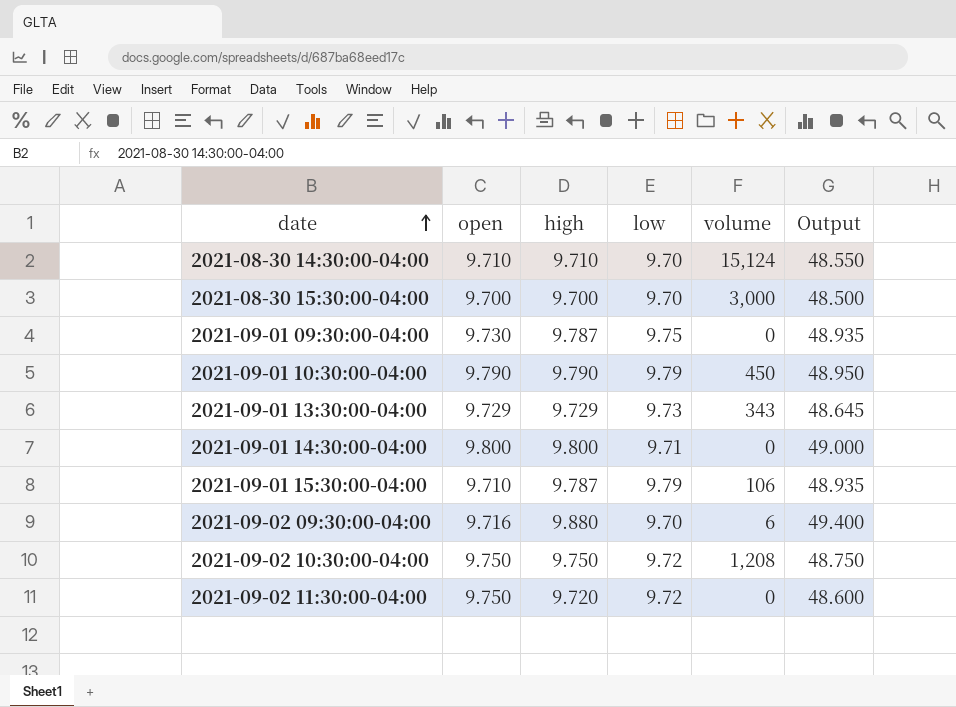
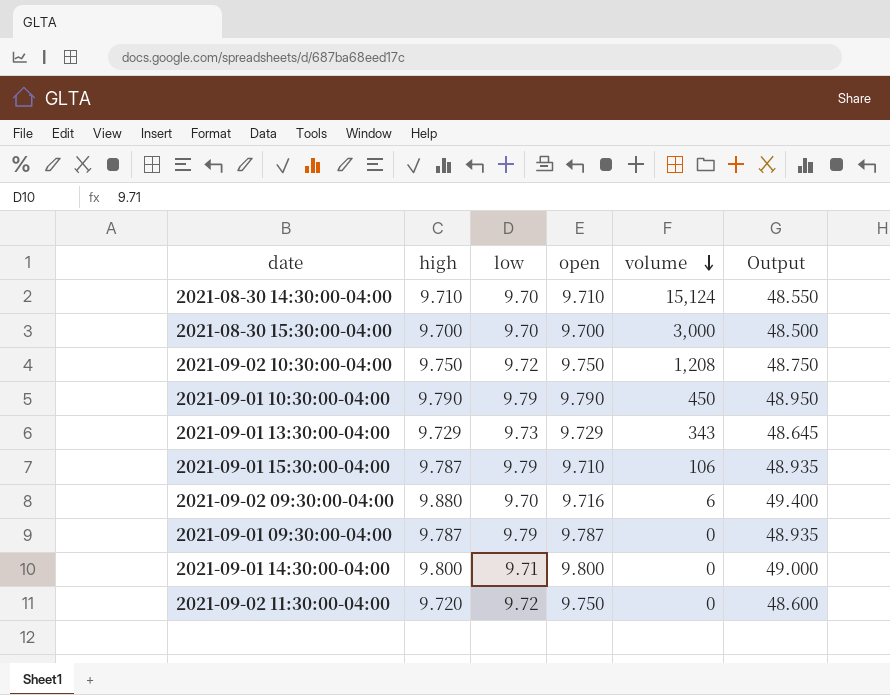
row order: date ascending -> volume descending
column open | position: 2 -> 4
2021-09-01 09:30:00-04:00 | low: 9.75 -> 9.79
2021-09-01 09:30:00-04:00 | open: 9.730 -> 9.787

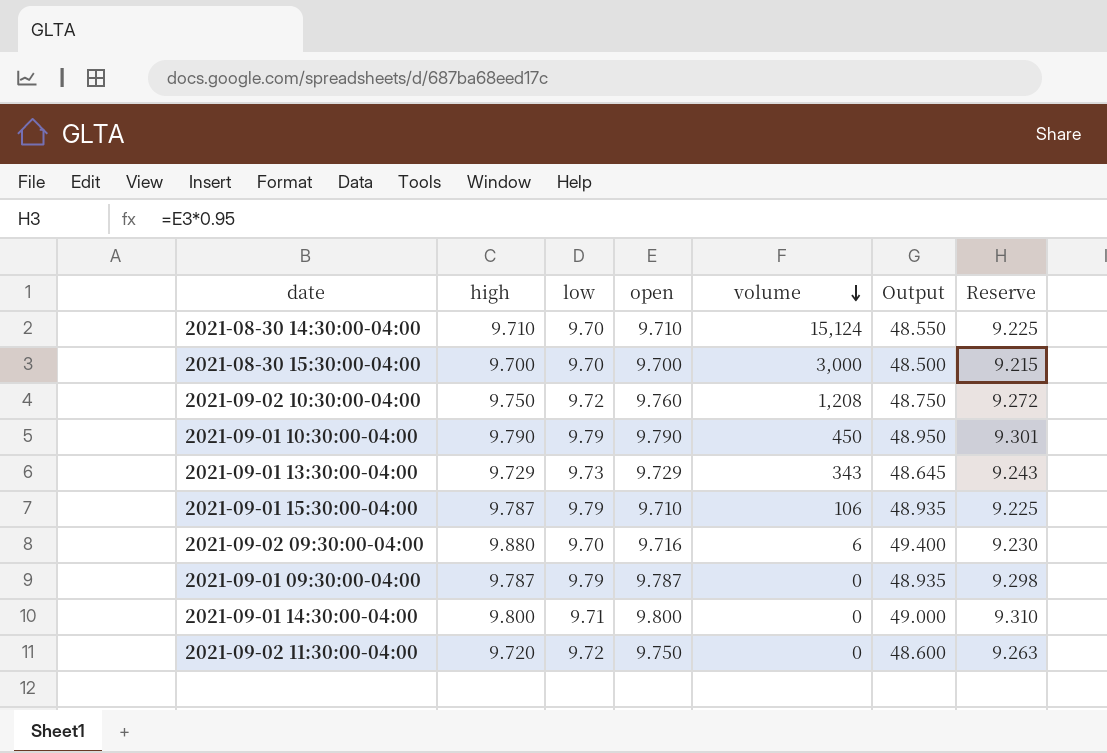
column Reserve | formula: none -> [open] * 0.95
2021-09-02 10:30:00-04:00 | open: 9.750 -> 9.760

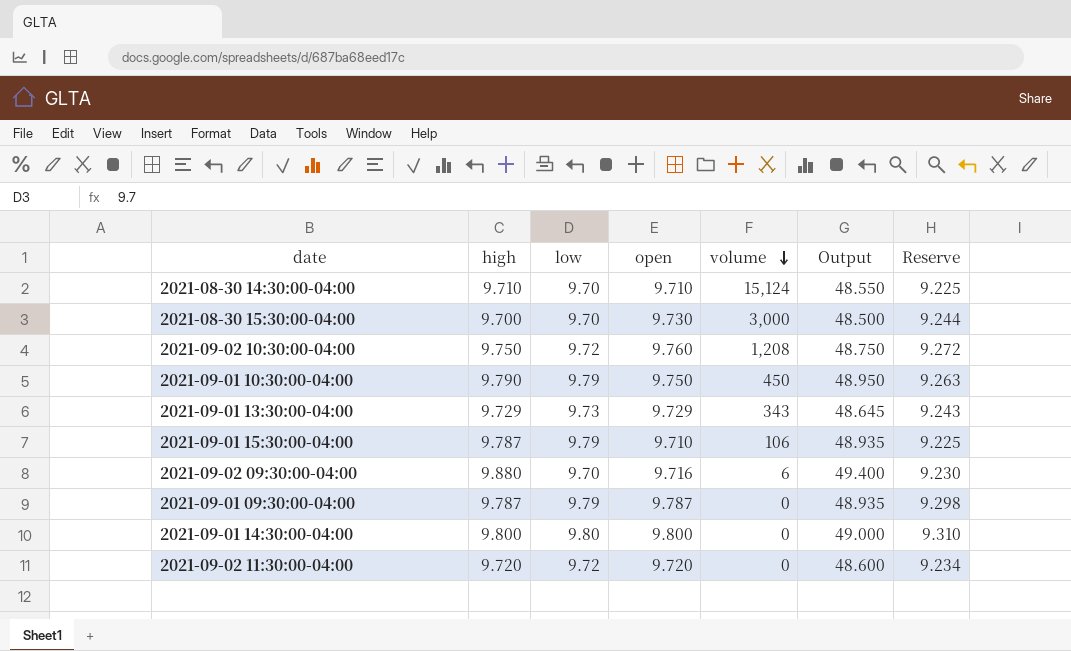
2021-08-30 15:30:00-04:00 | open: 9.700 -> 9.730
2021-08-30 15:30:00-04:00 | Reserve: 9.215 -> 9.244
2021-09-01 10:30:00-04:00 | open: 9.790 -> 9.750
2021-09-01 10:30:00-04:00 | Reserve: 9.301 -> 9.263
2021-09-01 14:30:00-04:00 | low: 9.71 -> 9.80
2021-09-02 11:30:00-04:00 | open: 9.750 -> 9.720
2021-09-02 11:30:00-04:00 | Reserve: 9.263 -> 9.234

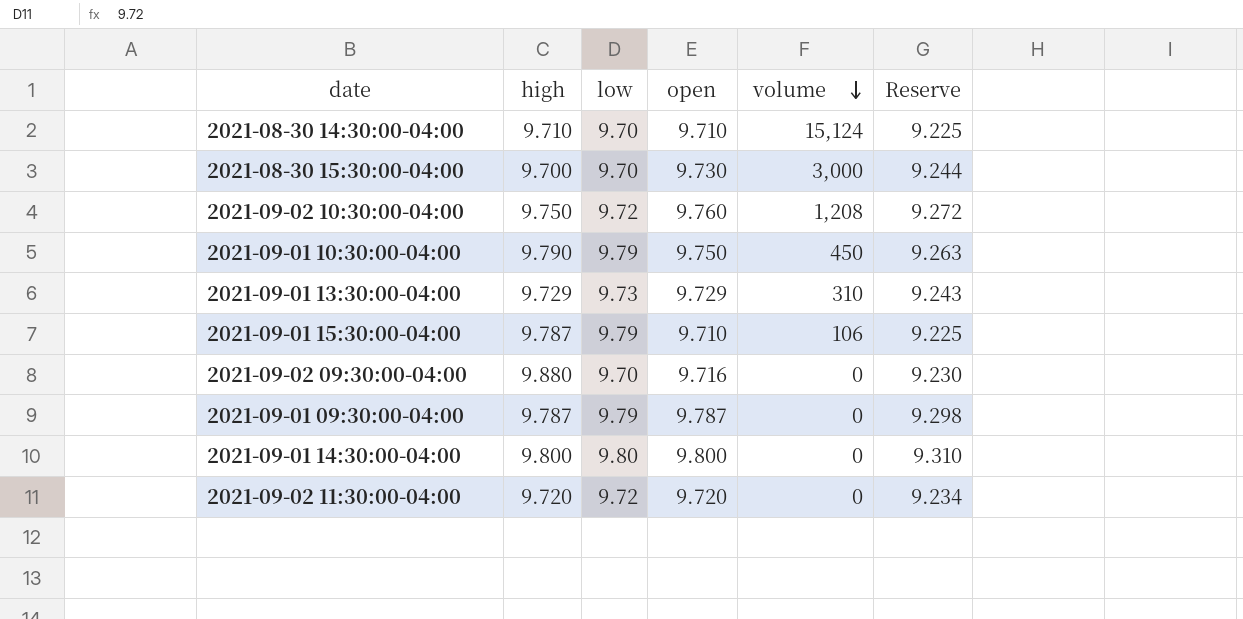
column Output | formula: [high] * 5 -> none
2021-09-01 13:30:00-04:00 | volume: 343 -> 310
2021-09-02 09:30:00-04:00 | volume: 6 -> 0

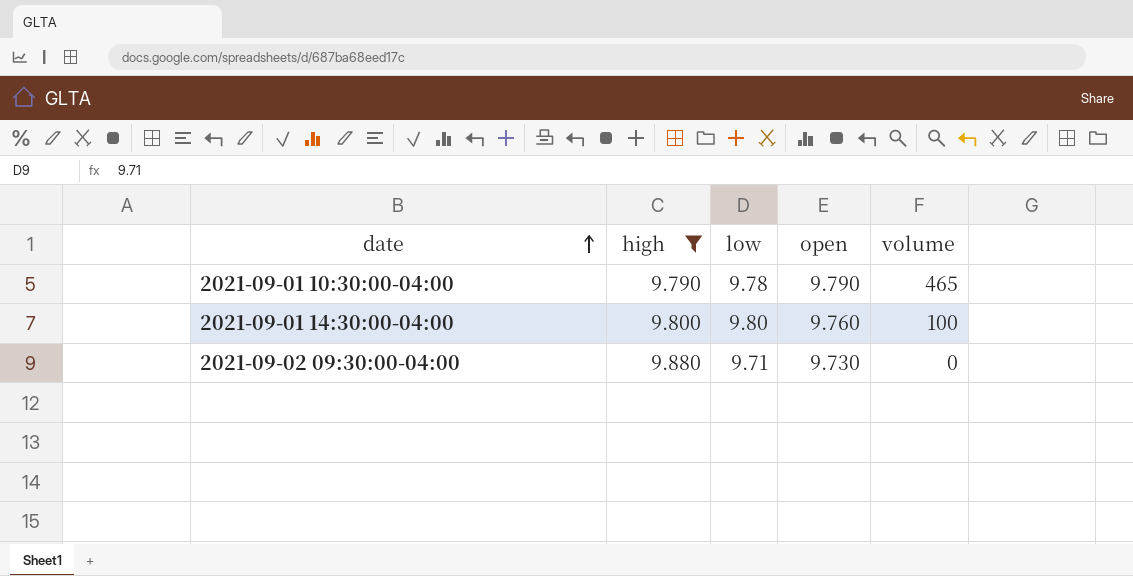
filter: none -> high >= 9.790
row order: volume descending -> date ascending
column Reserve | formula: [open] * 0.95 -> none
2021-09-01 10:30:00-04:00 | low: 9.79 -> 9.78
2021-09-01 10:30:00-04:00 | open: 9.750 -> 9.790
2021-09-01 10:30:00-04:00 | volume: 450 -> 465
2021-09-01 14:30:00-04:00 | open: 9.800 -> 9.760
2021-09-01 14:30:00-04:00 | volume: 0 -> 100
2021-09-02 09:30:00-04:00 | low: 9.70 -> 9.71
2021-09-02 09:30:00-04:00 | open: 9.716 -> 9.730

